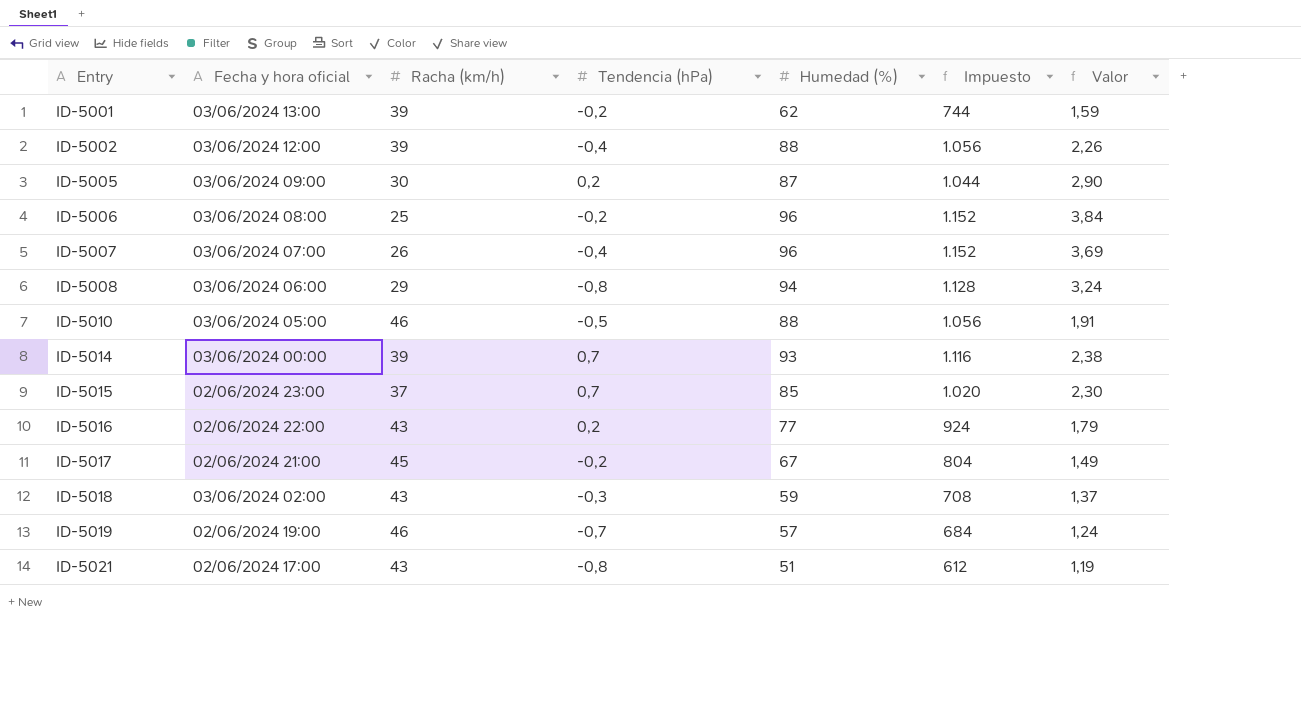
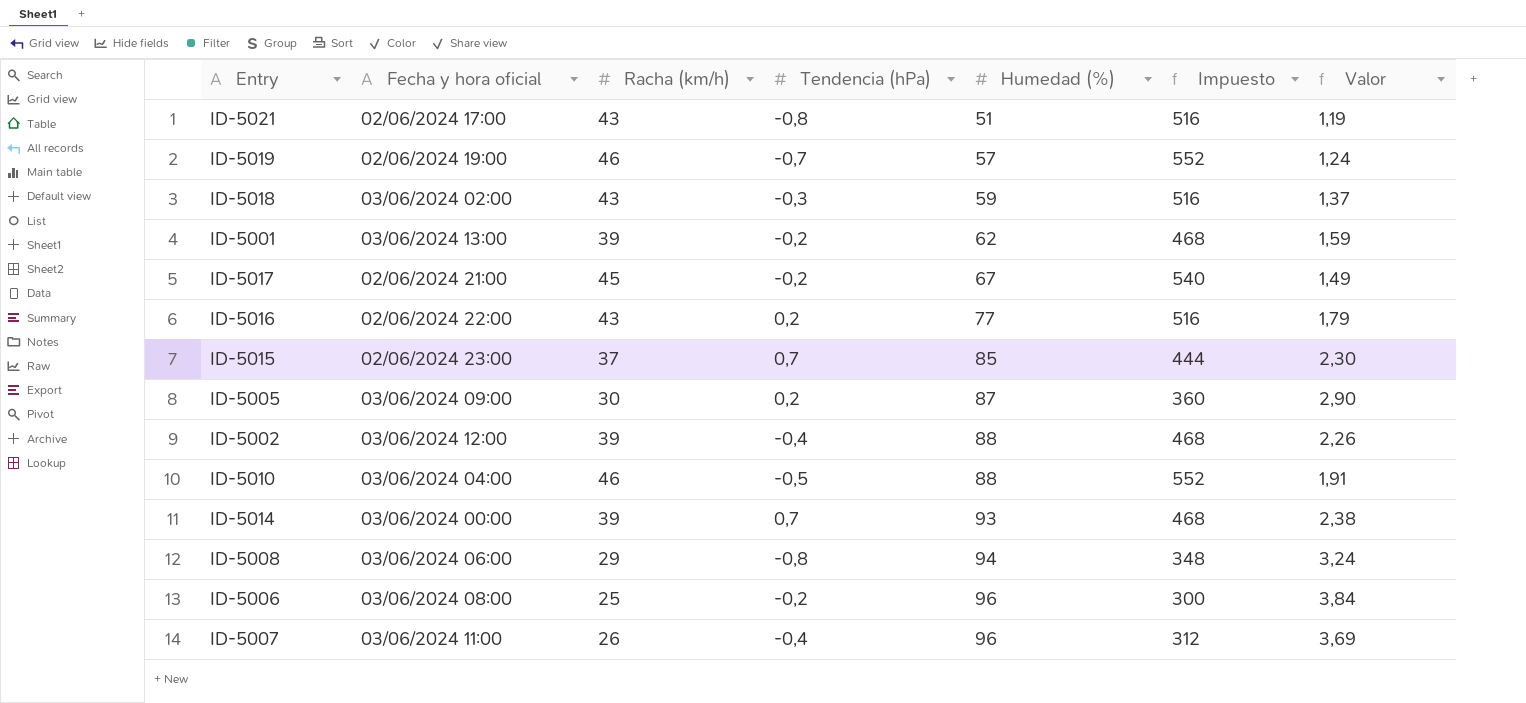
row order: Entry ascending -> Humedad (%) ascending
column Impuesto | formula: [Humedad (%)] * 12 -> [Racha (km/h)] * 12
ID-5010 | Fecha y hora oficial: 03/06/2024 05:00 -> 03/06/2024 04:00
ID-5007 | Fecha y hora oficial: 03/06/2024 07:00 -> 03/06/2024 11:00

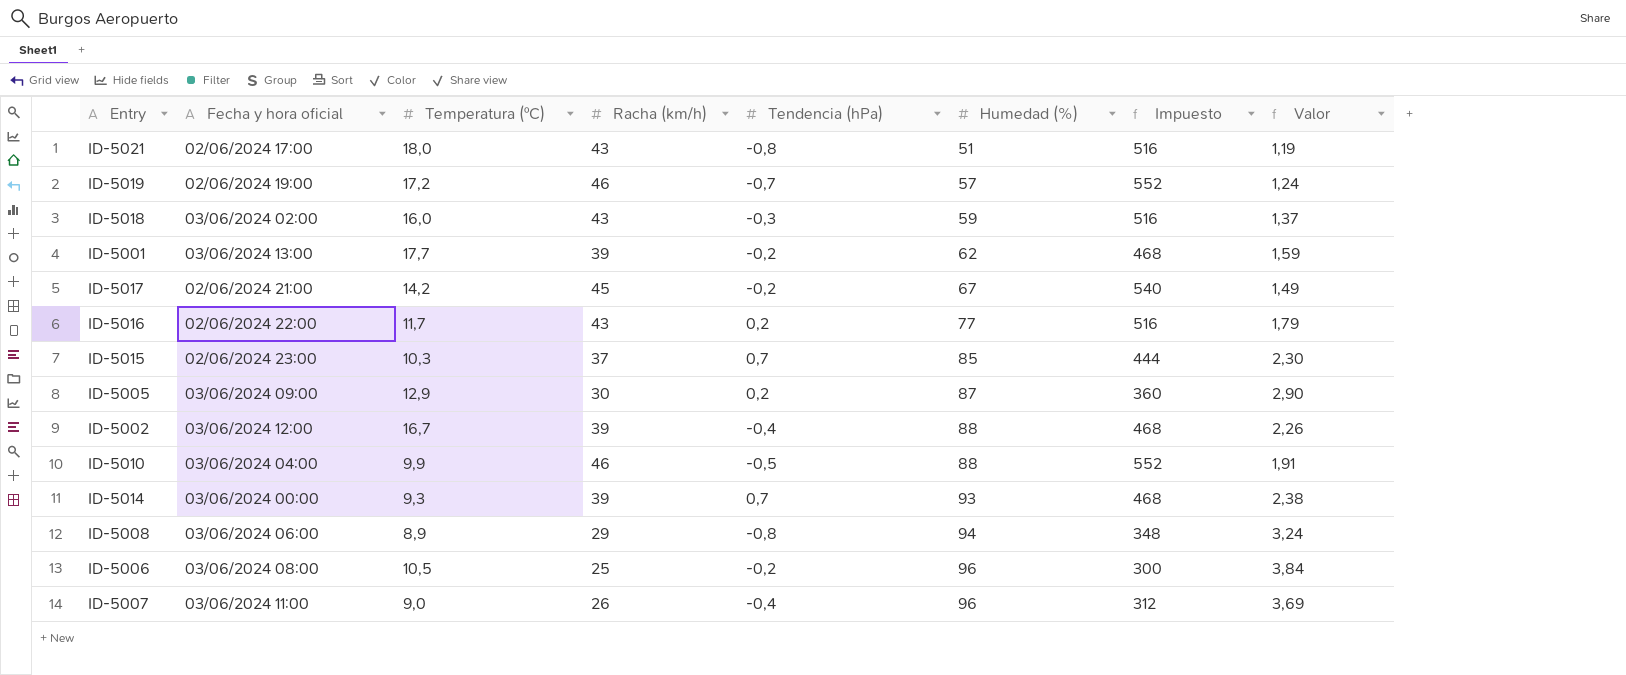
column Temperatura (ºC) | position: none -> 3

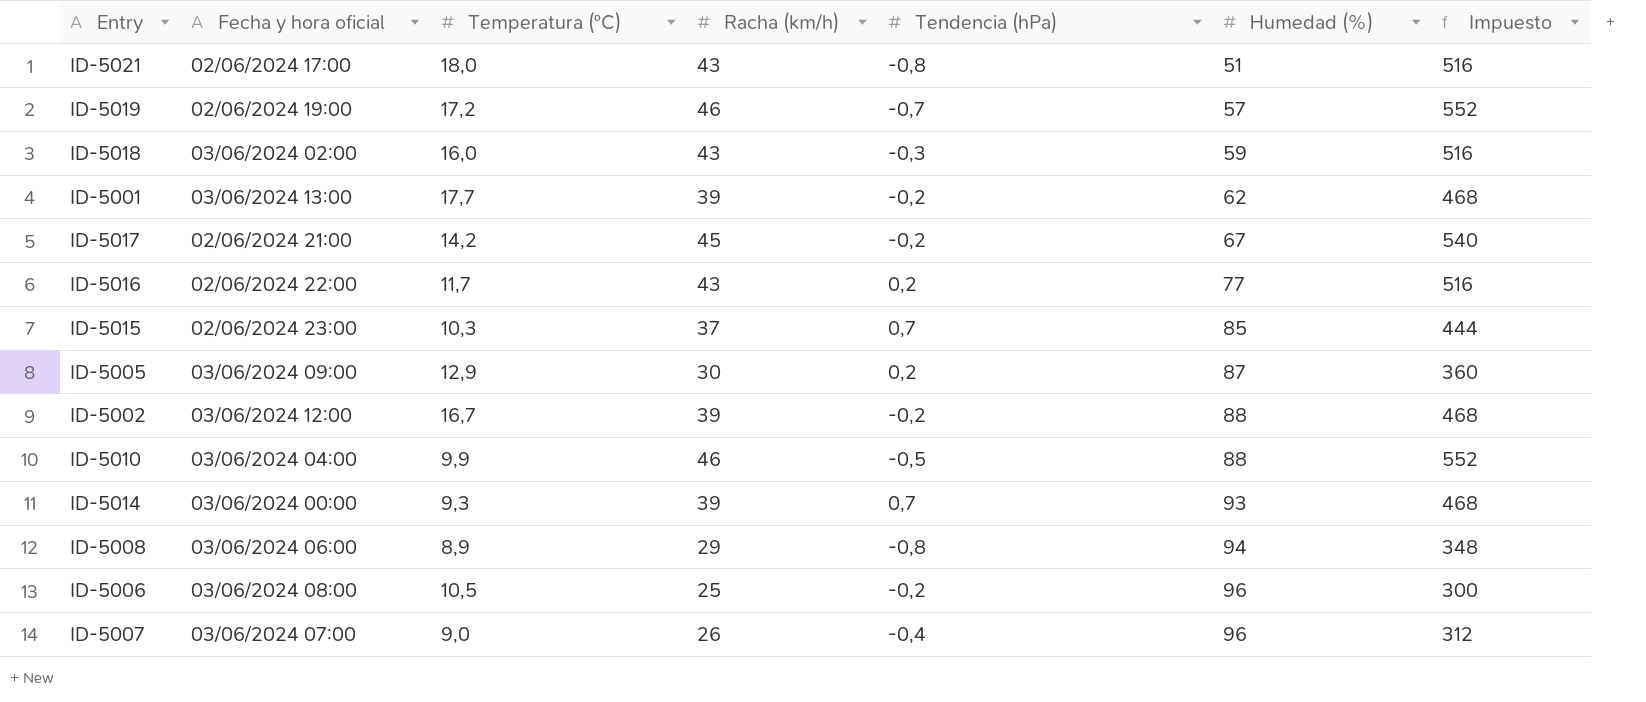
column Valor | formula: [Humedad (%)] / [Racha (km/h)] -> none
ID-5002 | Tendencia (hPa): -0,4 -> -0,2
ID-5007 | Fecha y hora oficial: 03/06/2024 11:00 -> 03/06/2024 07:00

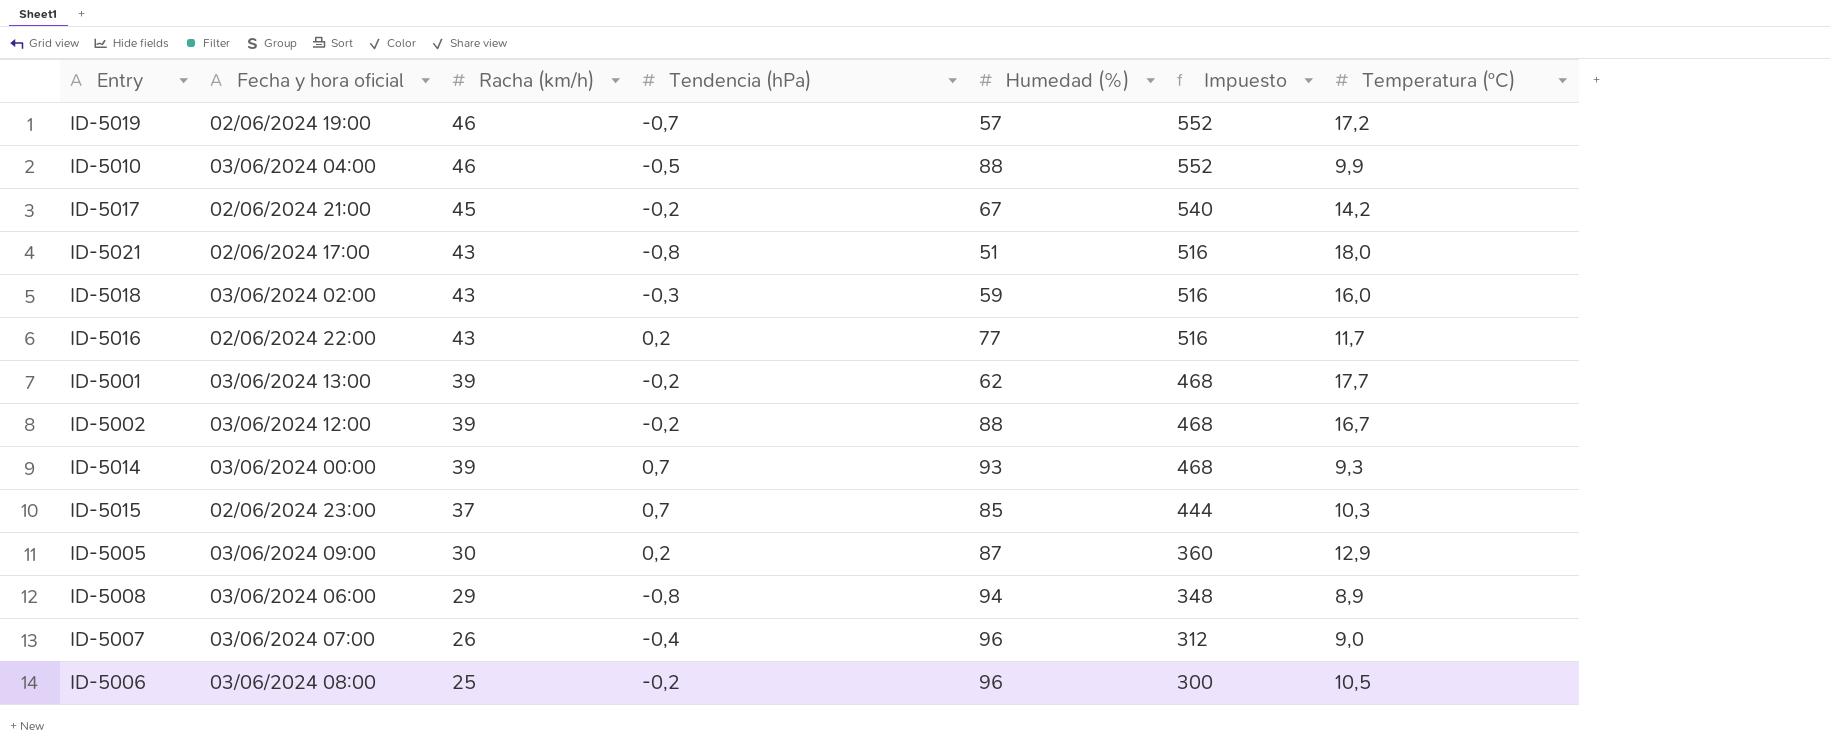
row order: Humedad (%) ascending -> Racha (km/h) descending
column Temperatura (ºC) | position: 3 -> 7

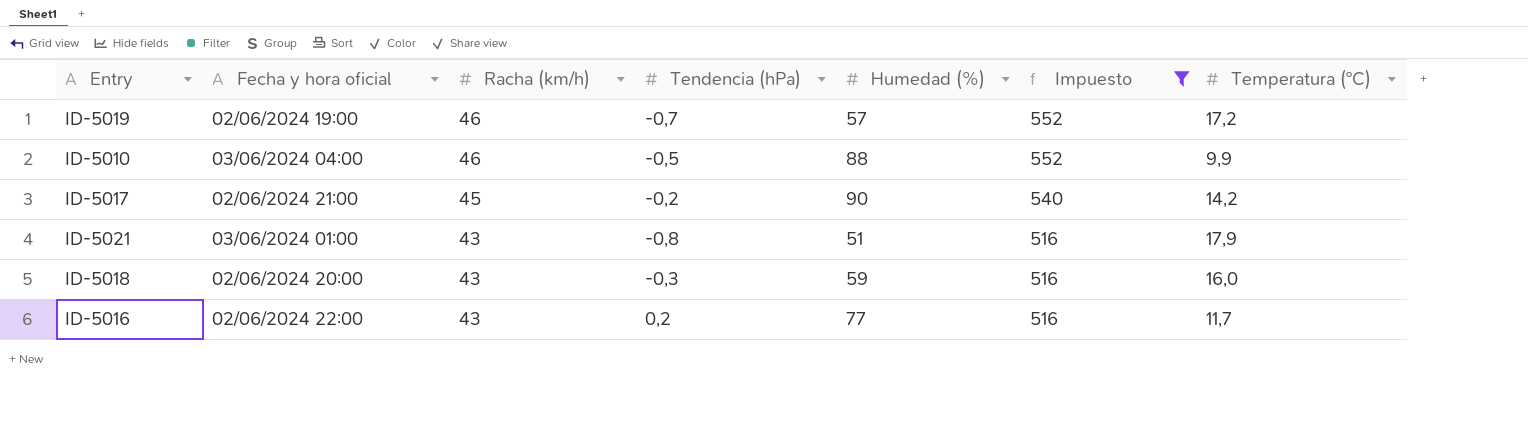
filter: none -> Impuesto >= 516
ID-5017 | Humedad (%): 67 -> 90
ID-5021 | Fecha y hora oficial: 02/06/2024 17:00 -> 03/06/2024 01:00
ID-5021 | Temperatura (ºC): 18,0 -> 17,9
ID-5018 | Fecha y hora oficial: 03/06/2024 02:00 -> 02/06/2024 20:00

